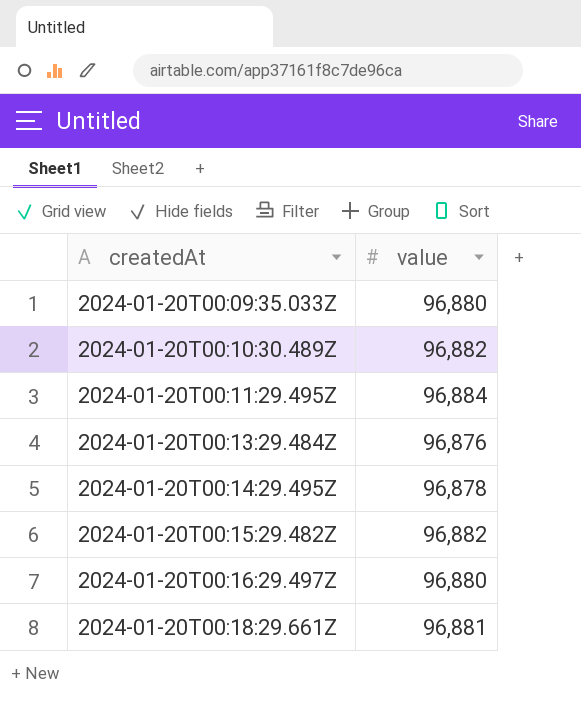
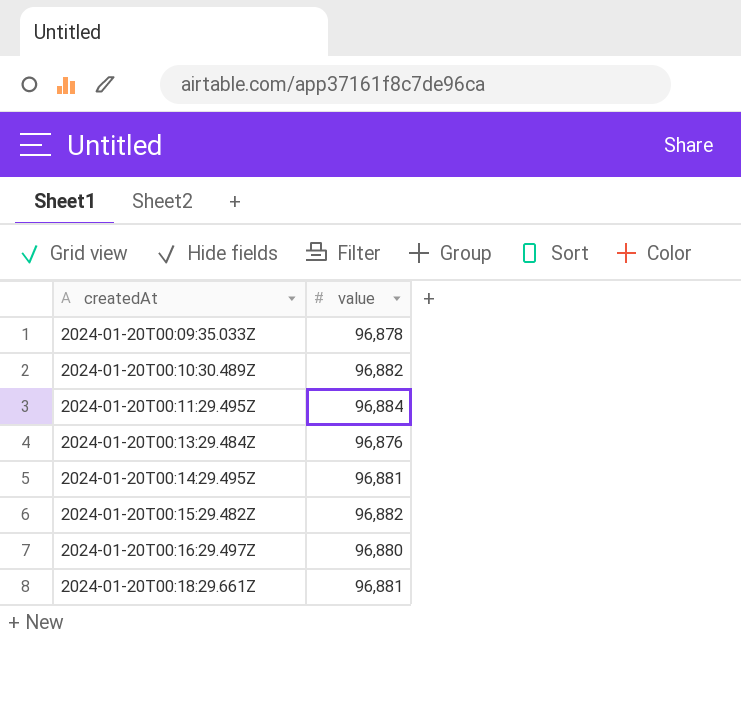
2024-01-20T00:09:35.033Z | value: 96,880 -> 96,878
2024-01-20T00:14:29.495Z | value: 96,878 -> 96,881

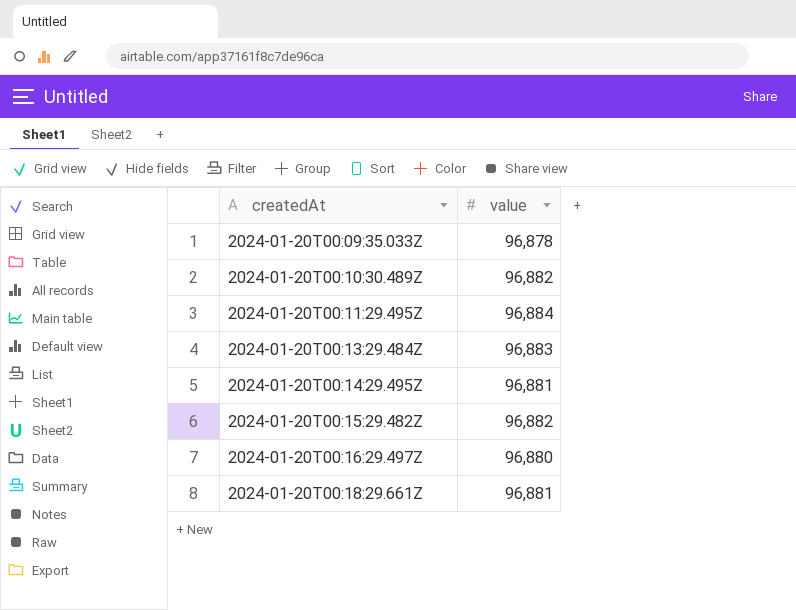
2024-01-20T00:13:29.484Z | value: 96,876 -> 96,883

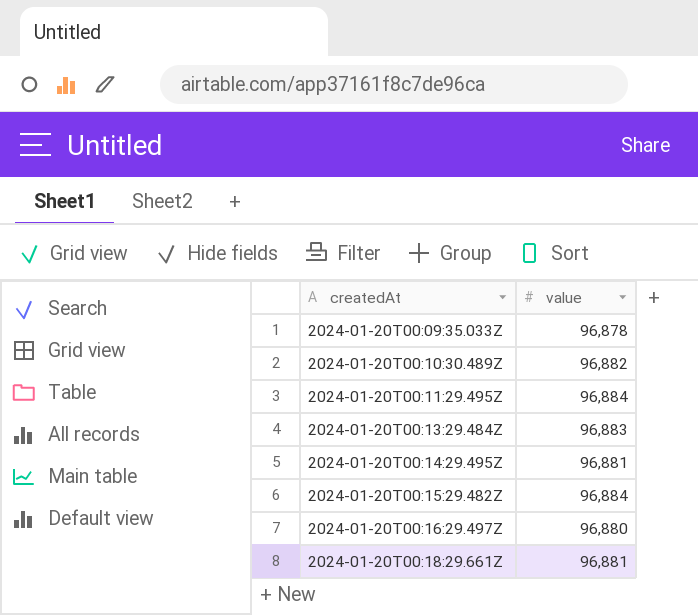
2024-01-20T00:15:29.482Z | value: 96,882 -> 96,884

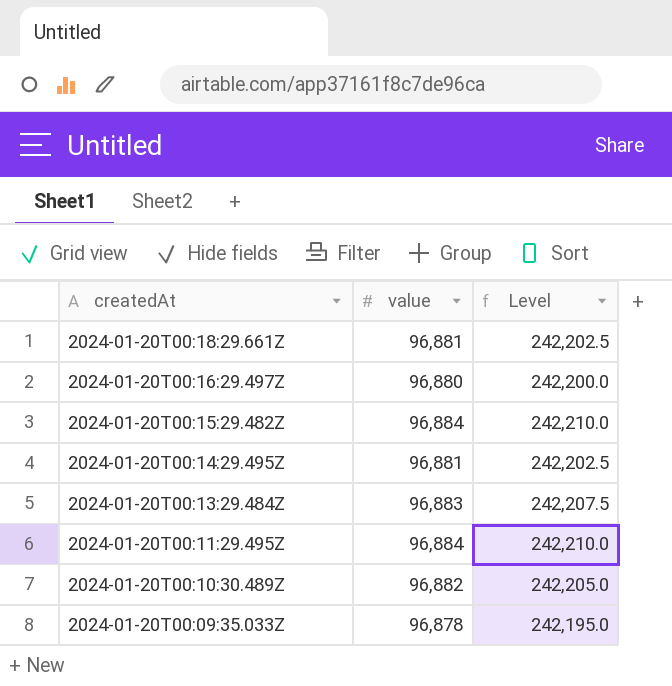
row order: createdAt ascending -> createdAt descending
column Level | formula: none -> [value] * 2.5

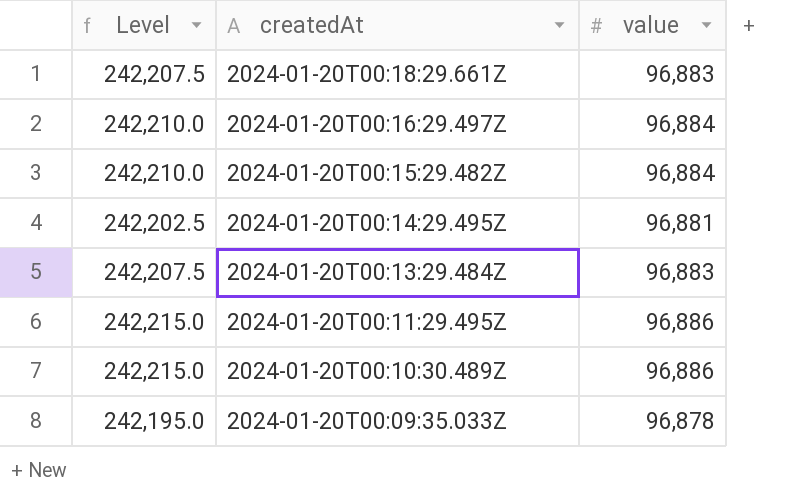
column Level | position: 3 -> 1
2024-01-20T00:18:29.661Z | Level: 242,202.5 -> 242,207.5
2024-01-20T00:18:29.661Z | value: 96,881 -> 96,883
2024-01-20T00:16:29.497Z | Level: 242,200.0 -> 242,210.0
2024-01-20T00:16:29.497Z | value: 96,880 -> 96,884
2024-01-20T00:11:29.495Z | Level: 242,210.0 -> 242,215.0
2024-01-20T00:11:29.495Z | value: 96,884 -> 96,886
2024-01-20T00:10:30.489Z | Level: 242,205.0 -> 242,215.0
2024-01-20T00:10:30.489Z | value: 96,882 -> 96,886

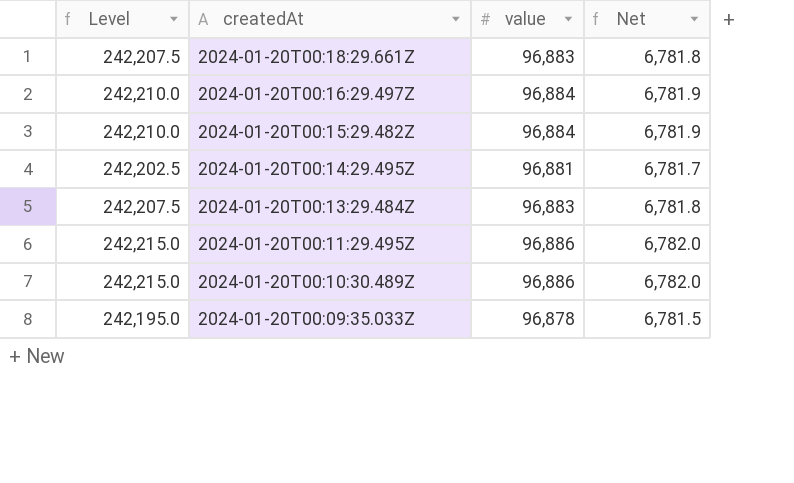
column Net | formula: none -> [value] * 0.07

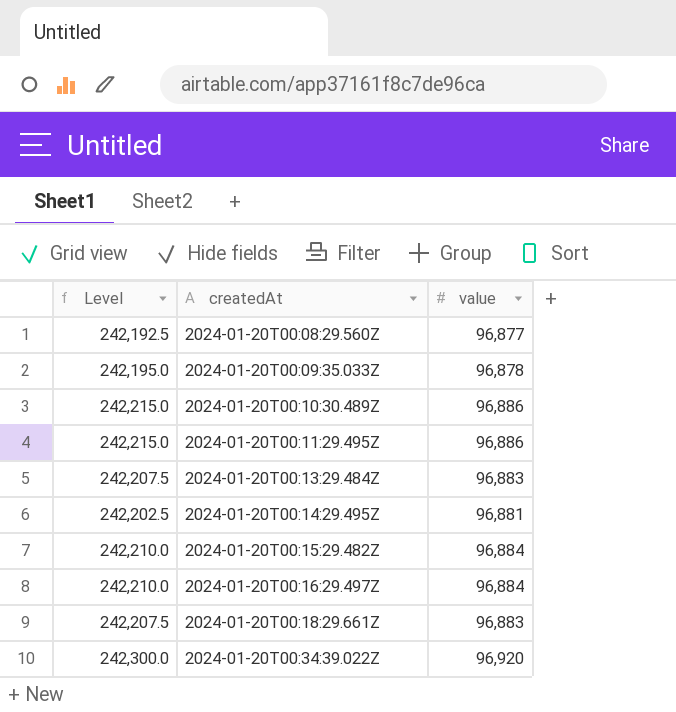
row order: createdAt descending -> createdAt ascending
column Net | formula: [value] * 0.07 -> none
row 2024-01-20T00:08:29.560Z: none -> 242,192.5 | 96,877
row 2024-01-20T00:34:39.022Z: none -> 242,300.0 | 96,920

